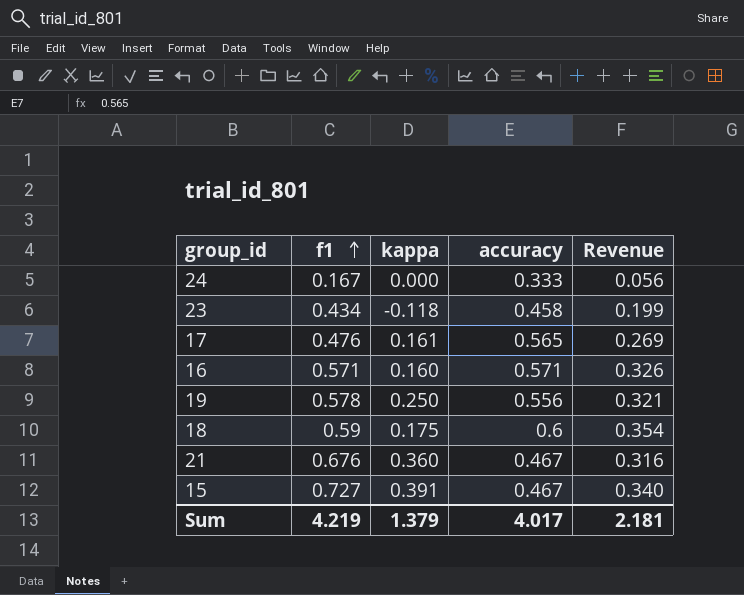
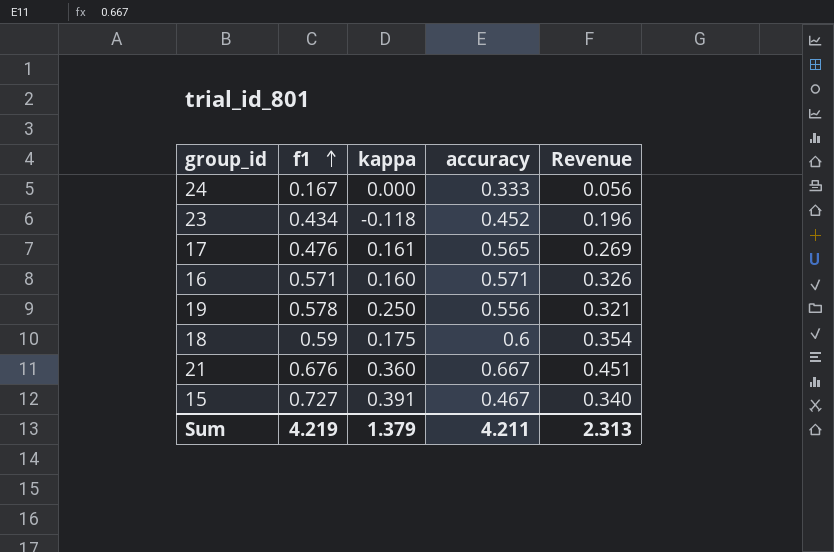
23 | accuracy: 0.458 -> 0.452
23 | Revenue: 0.199 -> 0.196
21 | accuracy: 0.467 -> 0.667
21 | Revenue: 0.316 -> 0.451
Sum | accuracy: 4.017 -> 4.211
Sum | Revenue: 2.181 -> 2.313

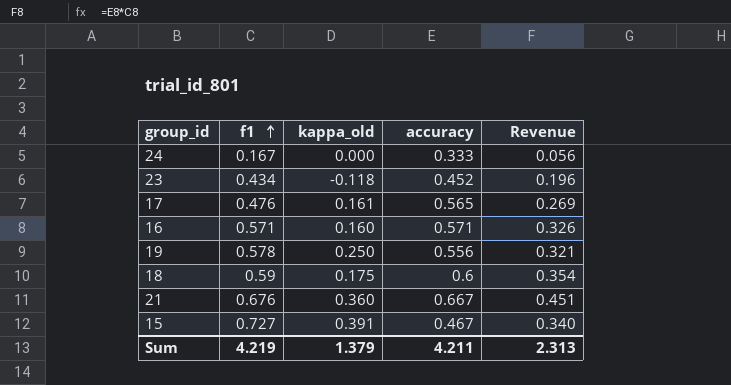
column name: kappa -> kappa_old

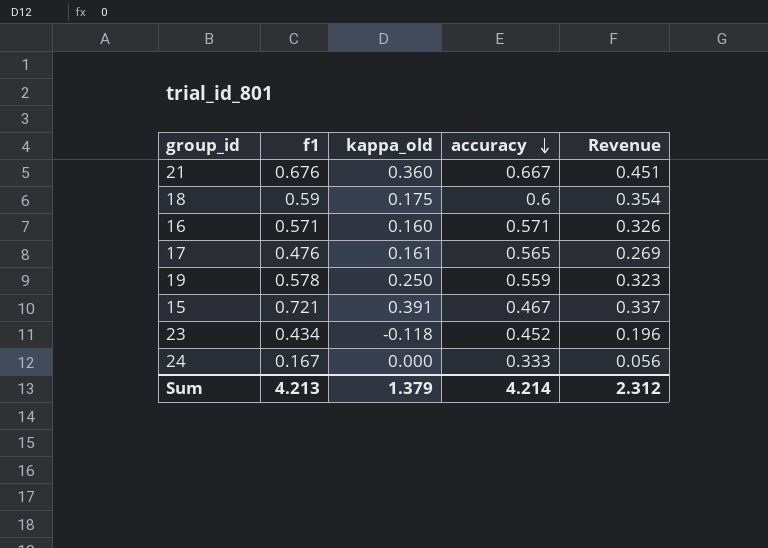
row order: f1 ascending -> accuracy descending
19 | accuracy: 0.556 -> 0.559
19 | Revenue: 0.321 -> 0.323
15 | f1: 0.727 -> 0.721
15 | Revenue: 0.340 -> 0.337
Sum | f1: 4.219 -> 4.213
Sum | accuracy: 4.211 -> 4.214
Sum | Revenue: 2.313 -> 2.312

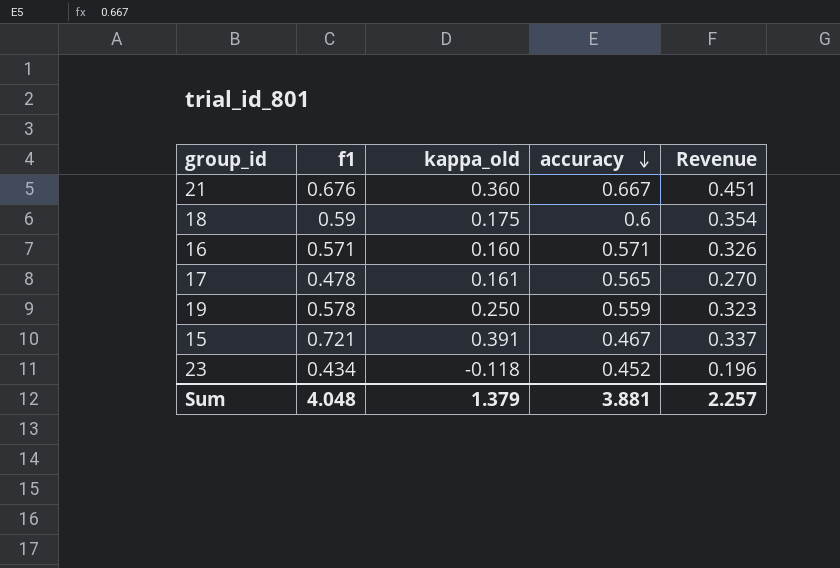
row 24: 0.167 | 0.000 | 0.333 | 0.056 -> none
17 | f1: 0.476 -> 0.478
17 | Revenue: 0.269 -> 0.270
Sum | f1: 4.213 -> 4.048
Sum | accuracy: 4.214 -> 3.881
Sum | Revenue: 2.312 -> 2.257

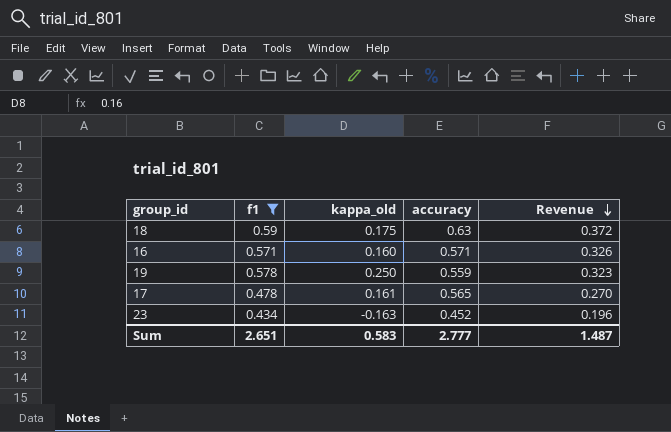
filter: none -> f1 <= 0.59
row order: accuracy descending -> Revenue descending
18 | accuracy: 0.6 -> 0.63
18 | Revenue: 0.354 -> 0.372
23 | kappa_old: -0.118 -> -0.163
Sum | f1: 4.048 -> 2.651
Sum | kappa_old: 1.379 -> 0.583
Sum | accuracy: 3.881 -> 2.777
Sum | Revenue: 2.257 -> 1.487

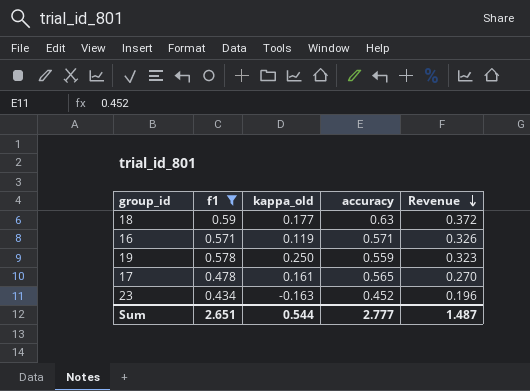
18 | kappa_old: 0.175 -> 0.177
16 | kappa_old: 0.160 -> 0.119
Sum | kappa_old: 0.583 -> 0.544

